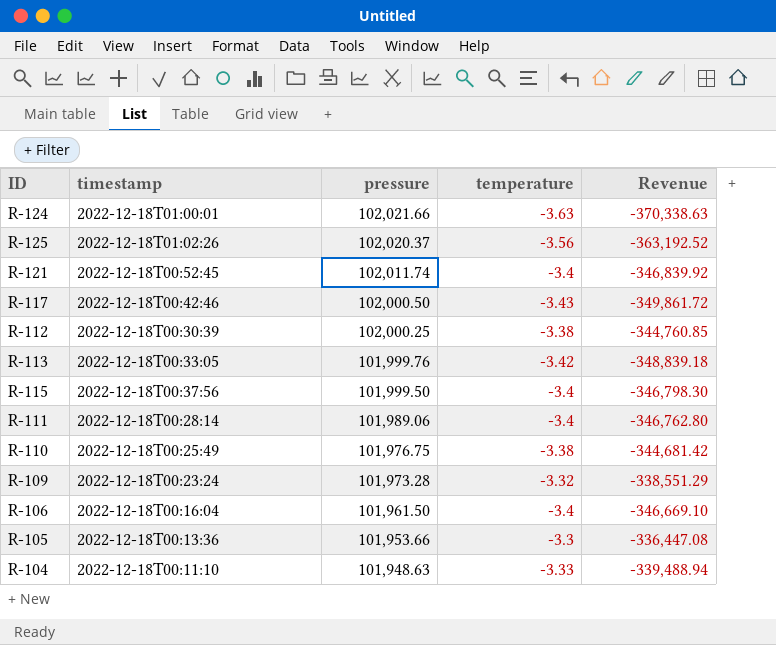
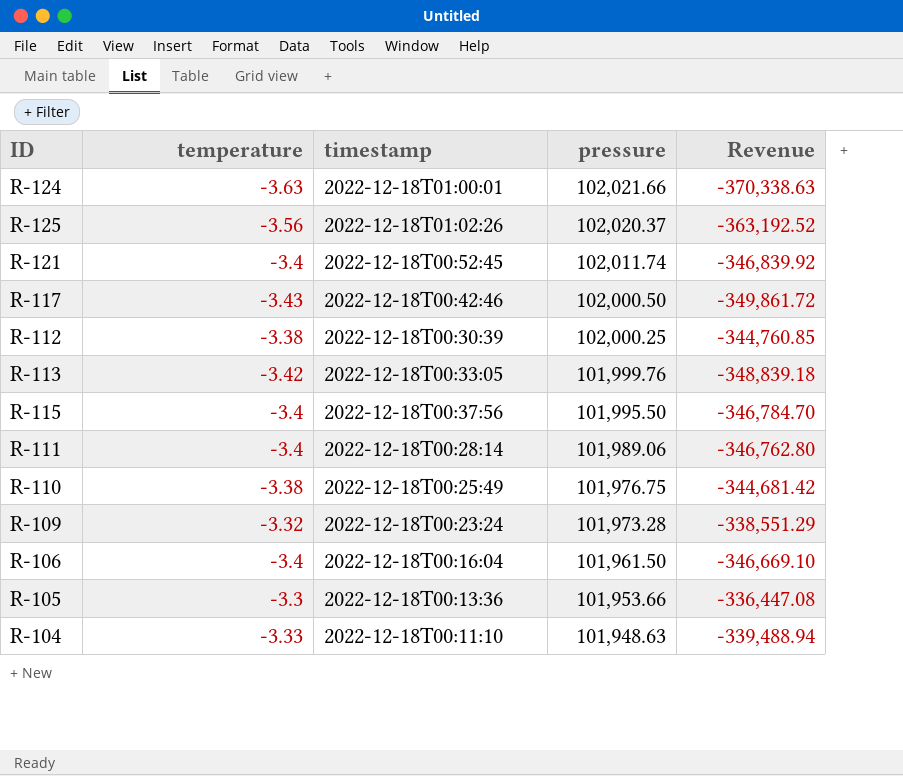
column temperature | position: 4 -> 2
R-115 | pressure: 101,999.50 -> 101,995.50
R-115 | Revenue: -346,798.30 -> -346,784.70

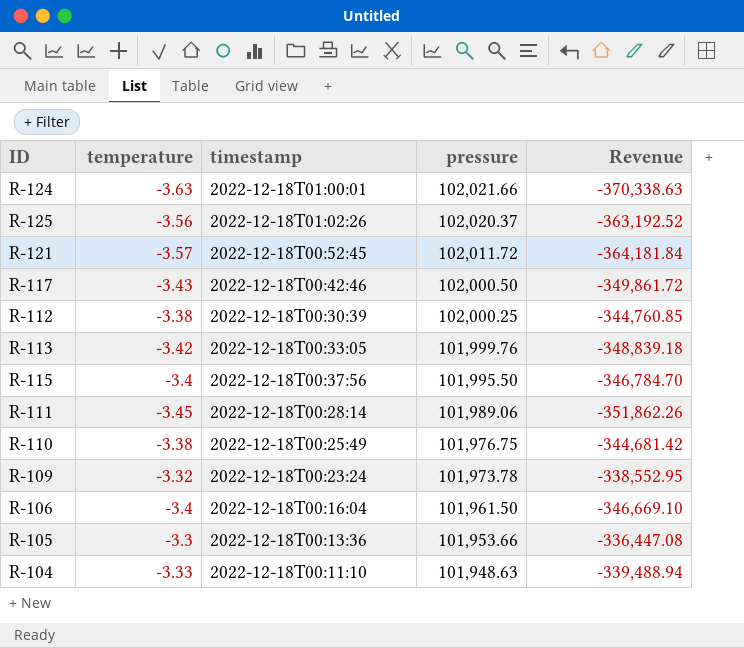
R-121 | temperature: -3.4 -> -3.57
R-121 | pressure: 102,011.74 -> 102,011.72
R-121 | Revenue: -346,839.92 -> -364,181.84
R-111 | temperature: -3.4 -> -3.45
R-111 | Revenue: -346,762.80 -> -351,862.26
R-109 | pressure: 101,973.28 -> 101,973.78
R-109 | Revenue: -338,551.29 -> -338,552.95

